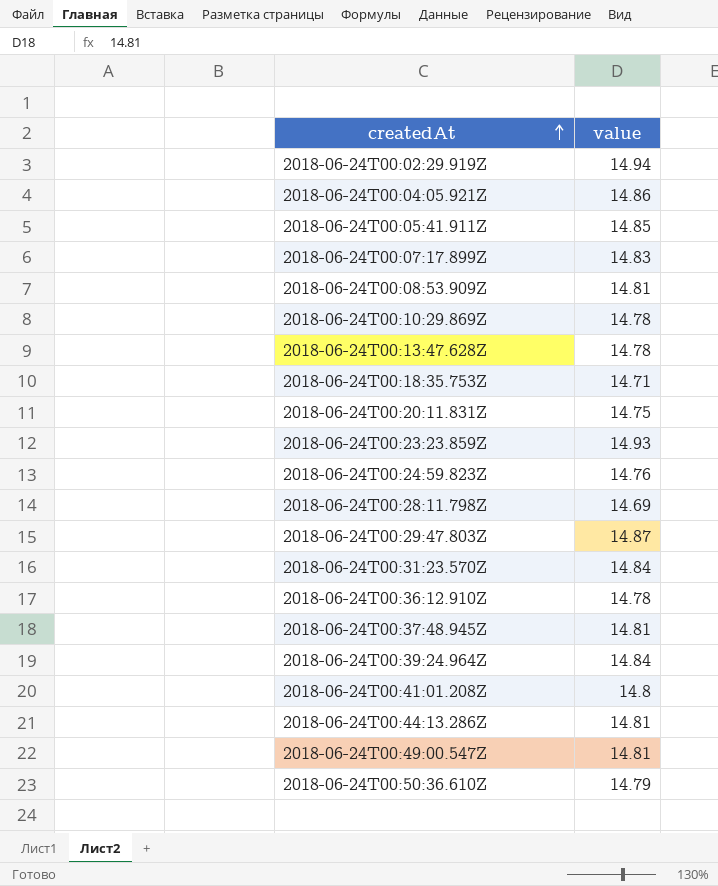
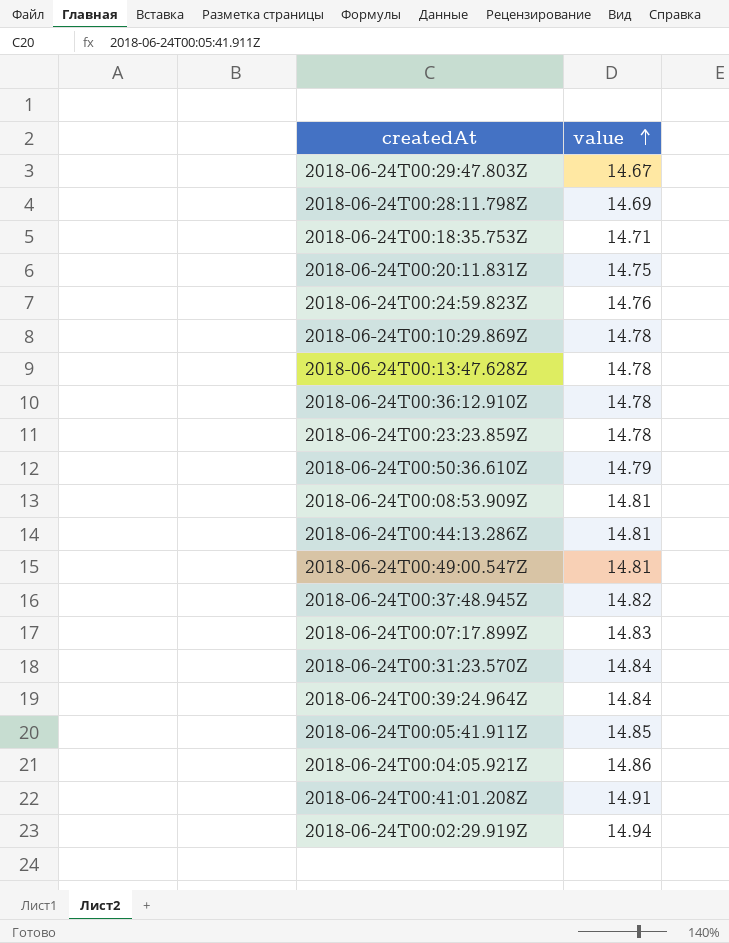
row order: createdAt ascending -> value ascending
2018-06-24T00:29:47.803Z | value: 14.87 -> 14.67
2018-06-24T00:23:23.859Z | value: 14.93 -> 14.78
2018-06-24T00:37:48.945Z | value: 14.81 -> 14.82
2018-06-24T00:41:01.208Z | value: 14.8 -> 14.91

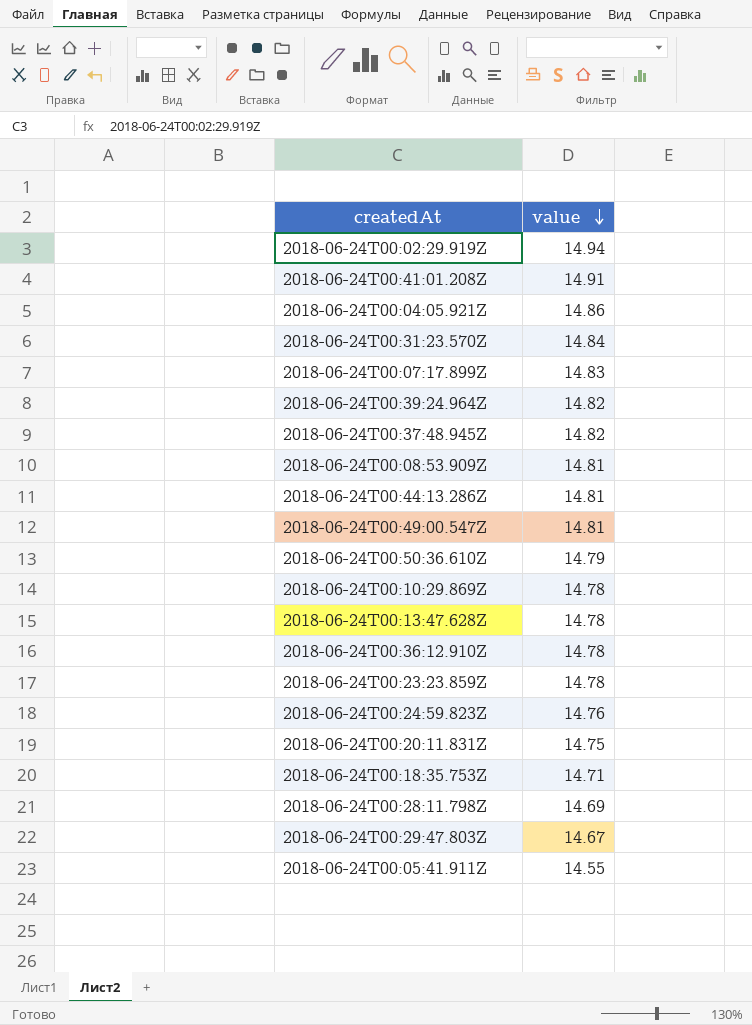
row order: value ascending -> value descending
2018-06-24T00:39:24.964Z | value: 14.84 -> 14.82
2018-06-24T00:05:41.911Z | value: 14.85 -> 14.55

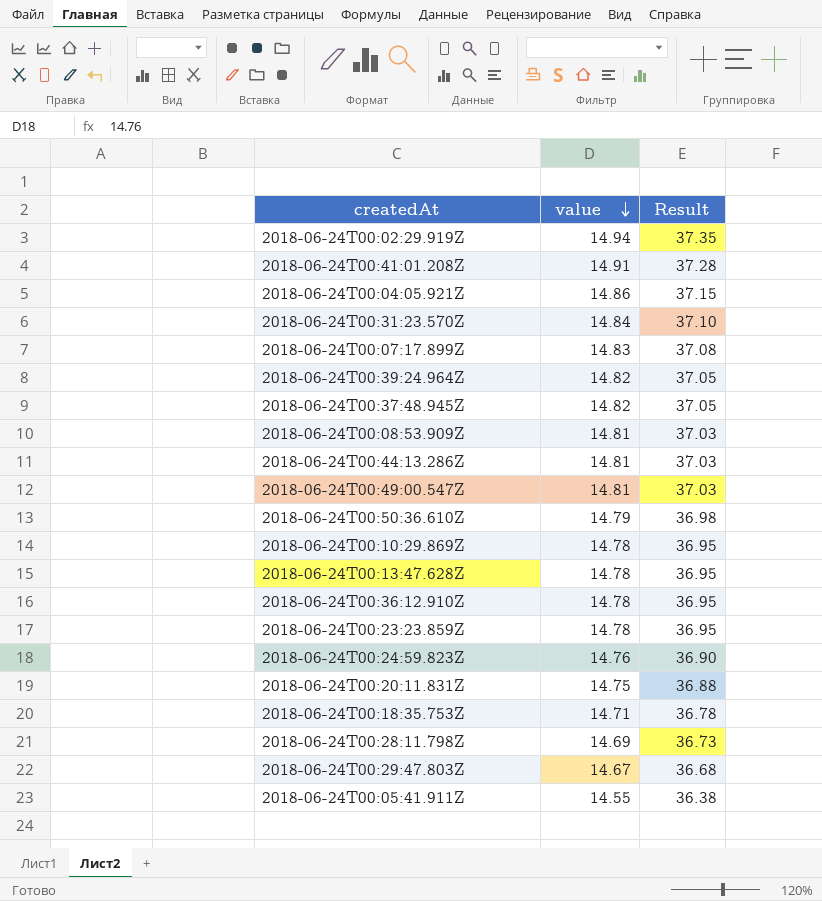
column Result | formula: none -> [value] * 2.5

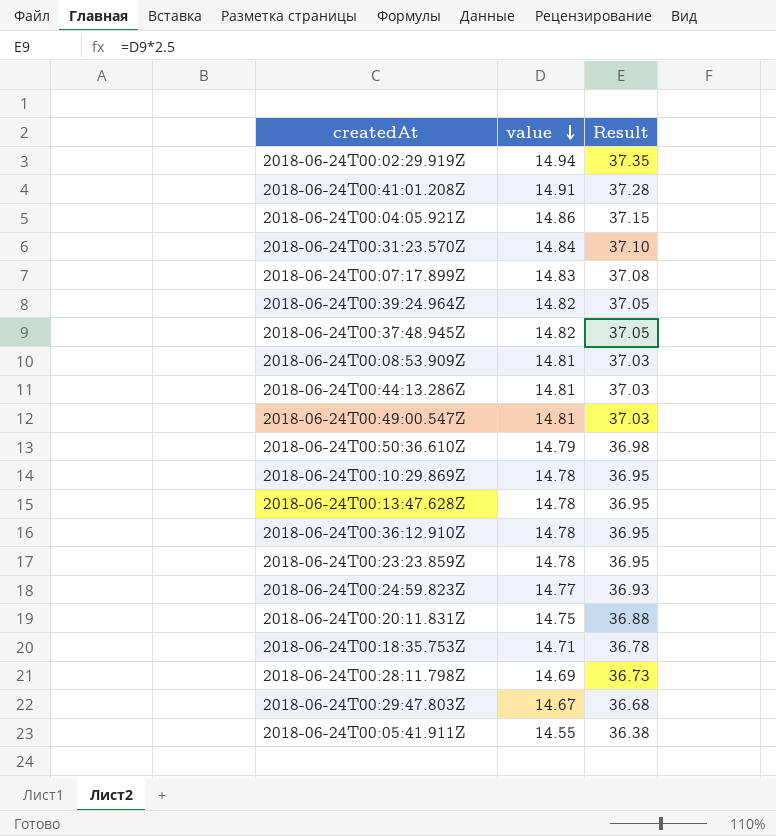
2018-06-24T00:24:59.823Z | value: 14.76 -> 14.77
2018-06-24T00:24:59.823Z | Result: 36.90 -> 36.93

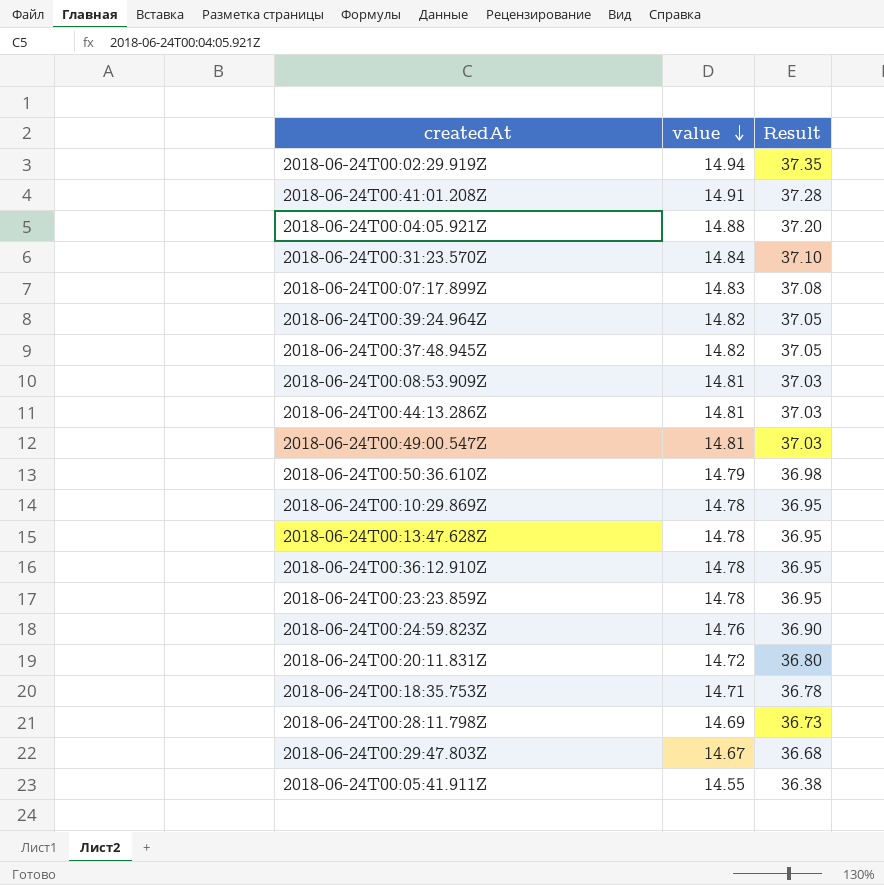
2018-06-24T00:04:05.921Z | value: 14.86 -> 14.88
2018-06-24T00:04:05.921Z | Result: 37.15 -> 37.20
2018-06-24T00:24:59.823Z | value: 14.77 -> 14.76
2018-06-24T00:24:59.823Z | Result: 36.93 -> 36.90
2018-06-24T00:20:11.831Z | value: 14.75 -> 14.72
2018-06-24T00:20:11.831Z | Result: 36.88 -> 36.80

